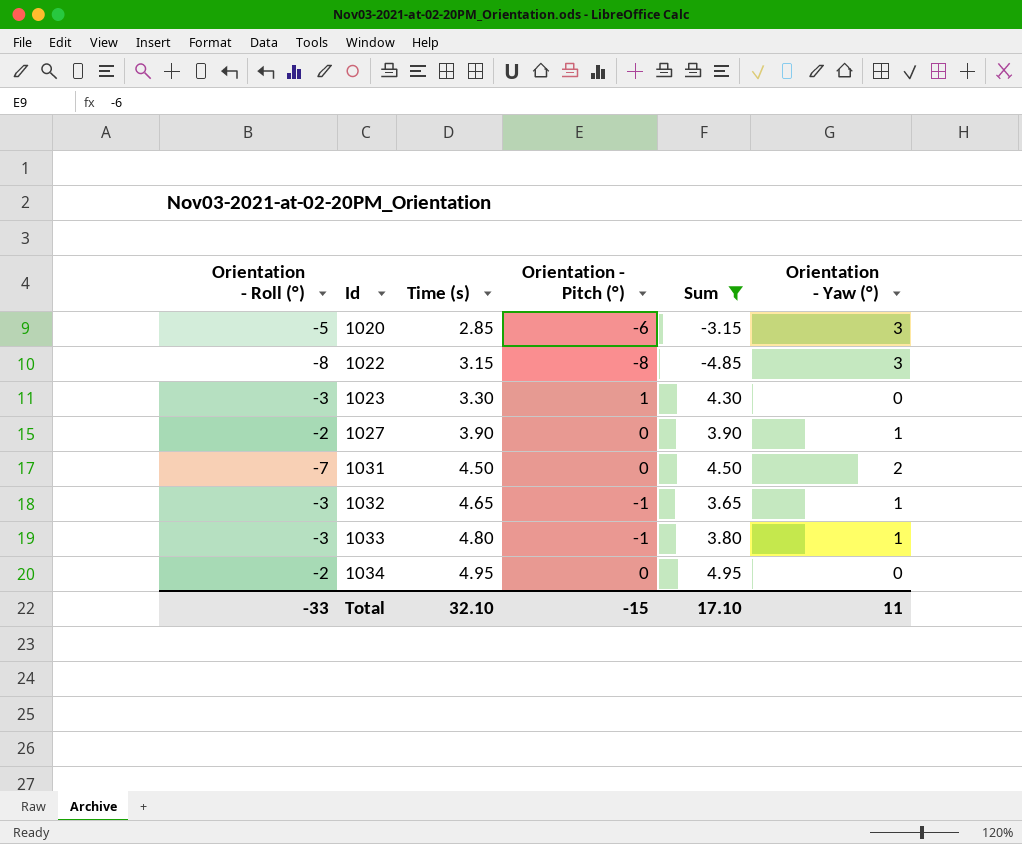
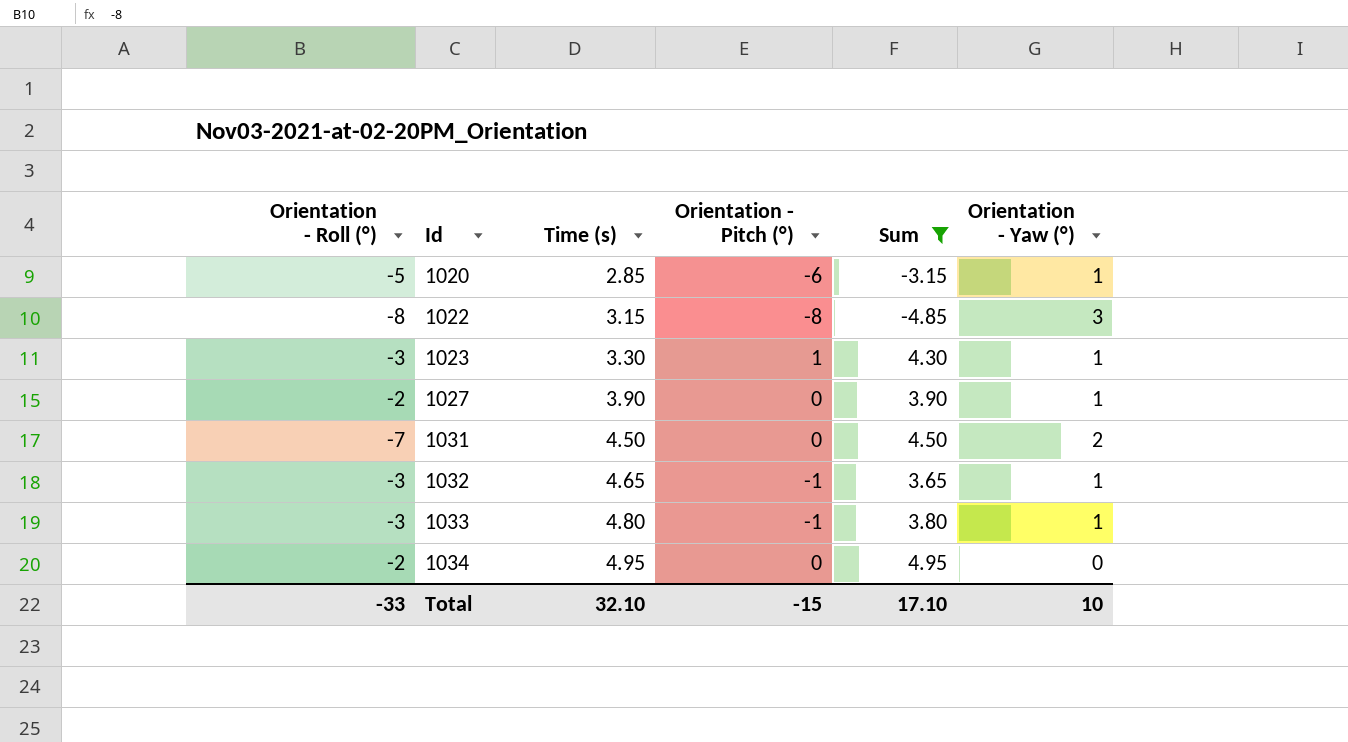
1020 | Orientation - Yaw (°): 3 -> 1
1023 | Orientation - Yaw (°): 0 -> 1
Total | Orientation - Yaw (°): 11 -> 10

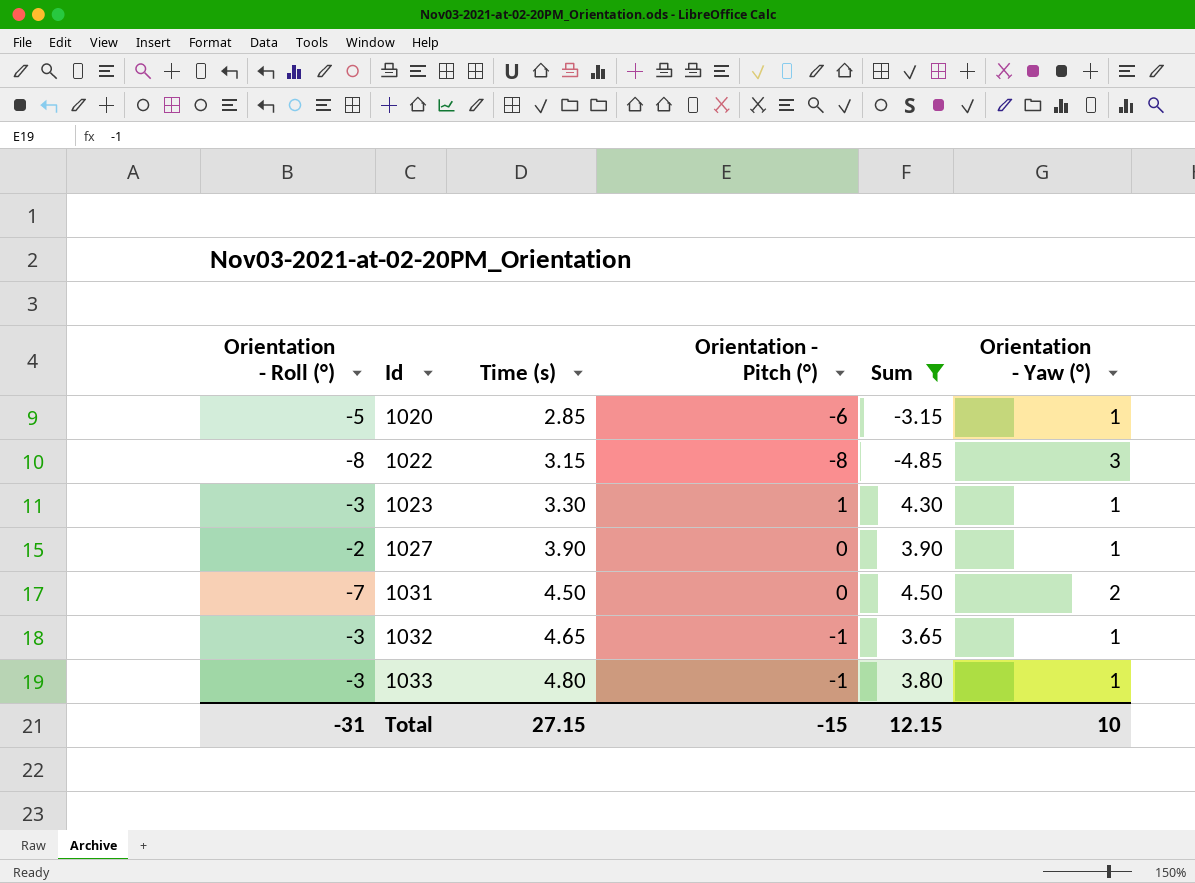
row 1034: -2 | 4.95 | 0 | 4.95 | 0 -> none
Total | Orientation - Roll (°): -33 -> -31
Total | Time (s): 32.10 -> 27.15
Total | Sum: 17.10 -> 12.15

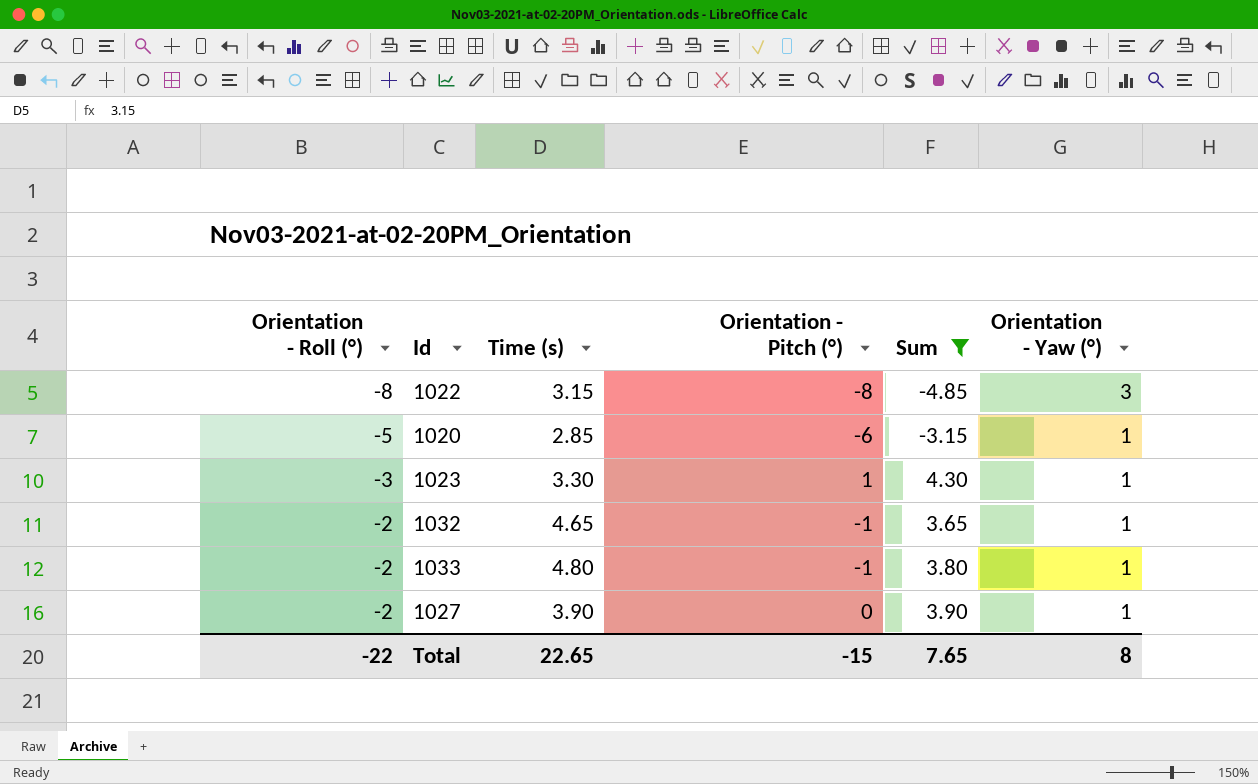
row order: Id ascending -> Orientation - Roll (°) ascending
row 1031: -7 | 4.50 | 0 | 4.50 | 2 -> none
1032 | Orientation - Roll (°): -3 -> -2
1033 | Orientation - Roll (°): -3 -> -2
Total | Orientation - Roll (°): -31 -> -22
Total | Time (s): 27.15 -> 22.65
Total | Sum: 12.15 -> 7.65
Total | Orientation - Yaw (°): 10 -> 8

